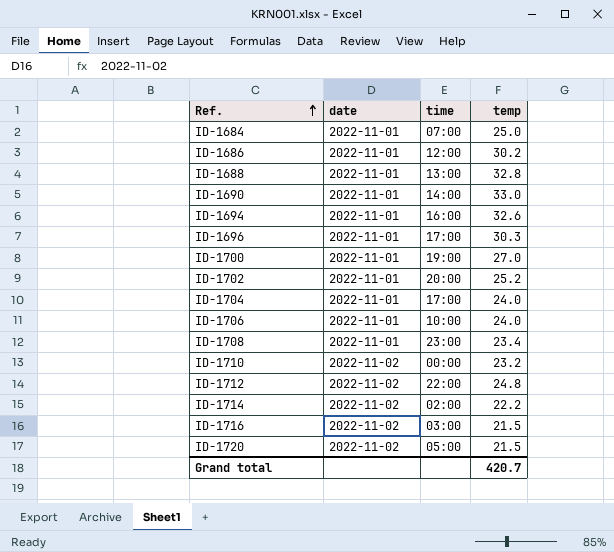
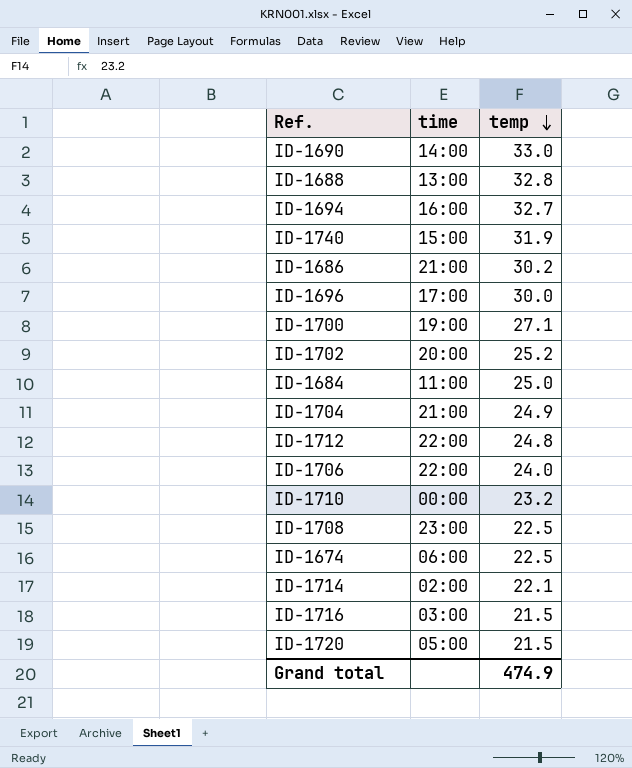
row order: Ref. ascending -> temp descending
column date | position: 2 -> none
ID-1694 | temp: 32.6 -> 32.7
row ID-1740: none -> 15:00 | 31.9
ID-1686 | time: 12:00 -> 21:00
ID-1696 | temp: 30.3 -> 30.0
ID-1700 | temp: 27.0 -> 27.1
ID-1684 | time: 07:00 -> 11:00
ID-1704 | time: 17:00 -> 21:00
ID-1704 | temp: 24.0 -> 24.9
ID-1706 | time: 10:00 -> 22:00
ID-1708 | temp: 23.4 -> 22.5
row ID-1674: none -> 06:00 | 22.5
ID-1714 | temp: 22.2 -> 22.1
Grand total | temp: 420.7 -> 474.9

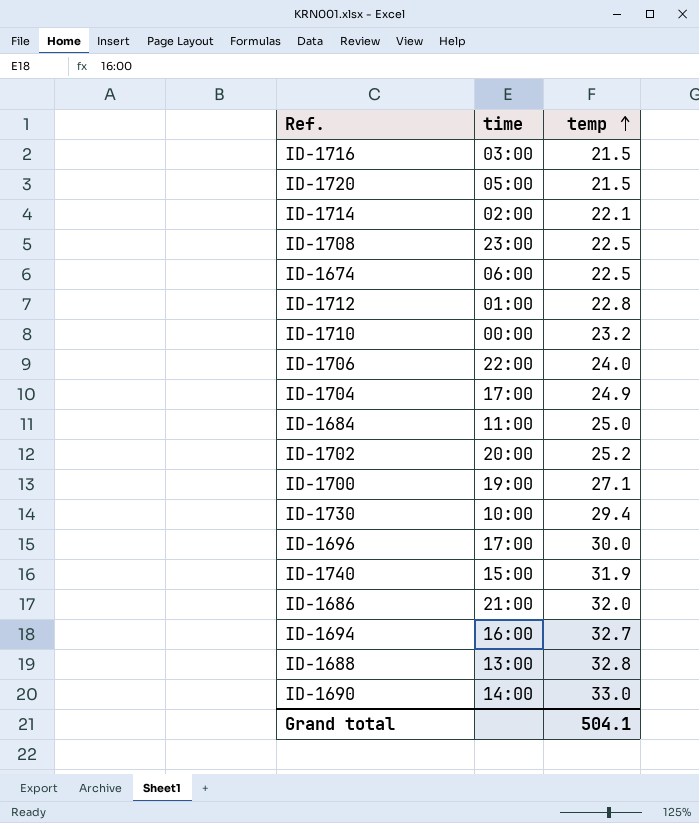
row order: temp descending -> temp ascending
ID-1712 | time: 22:00 -> 01:00
ID-1712 | temp: 24.8 -> 22.8
ID-1704 | time: 21:00 -> 17:00
row ID-1730: none -> 10:00 | 29.4
ID-1686 | temp: 30.2 -> 32.0
Grand total | temp: 474.9 -> 504.1

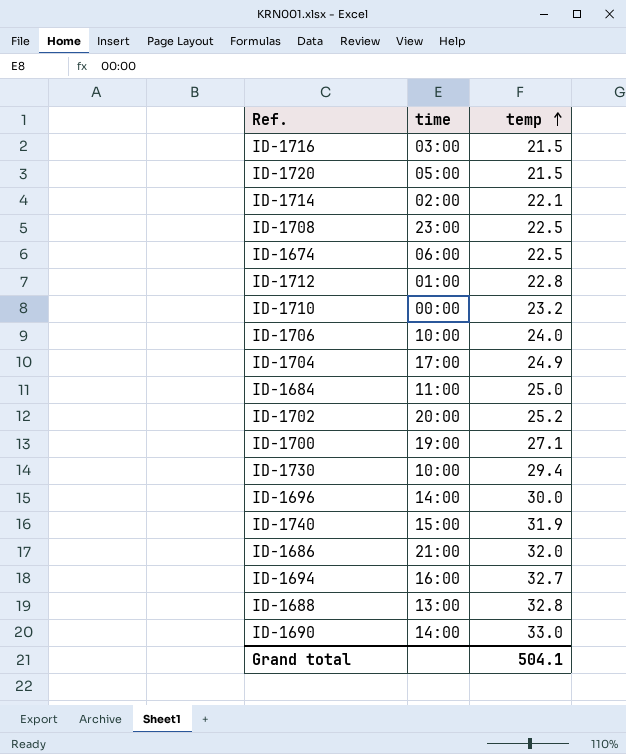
ID-1706 | time: 22:00 -> 10:00
ID-1696 | time: 17:00 -> 14:00

